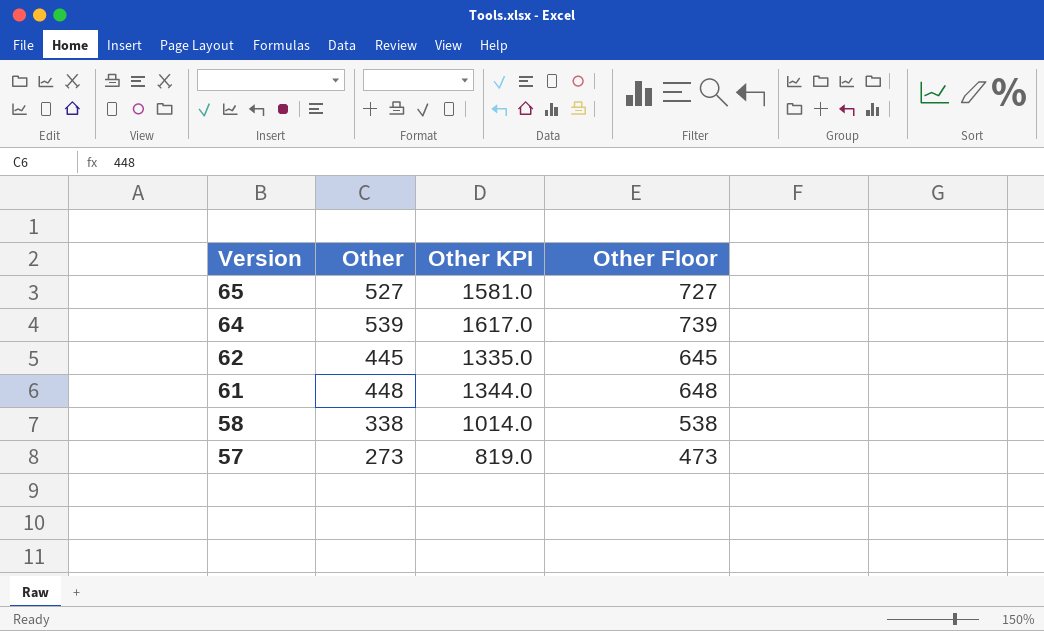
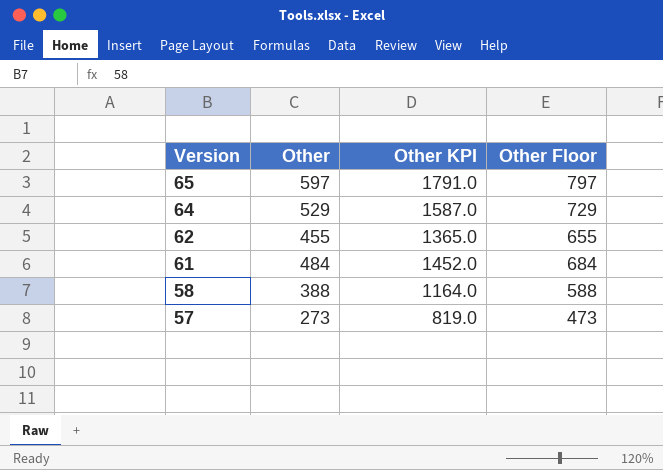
65 | Other: 527 -> 597
65 | Other KPI: 1581.0 -> 1791.0
65 | Other Floor: 727 -> 797
64 | Other: 539 -> 529
64 | Other KPI: 1617.0 -> 1587.0
64 | Other Floor: 739 -> 729
62 | Other: 445 -> 455
62 | Other KPI: 1335.0 -> 1365.0
62 | Other Floor: 645 -> 655
61 | Other: 448 -> 484
61 | Other KPI: 1344.0 -> 1452.0
61 | Other Floor: 648 -> 684
58 | Other: 338 -> 388
58 | Other KPI: 1014.0 -> 1164.0
58 | Other Floor: 538 -> 588

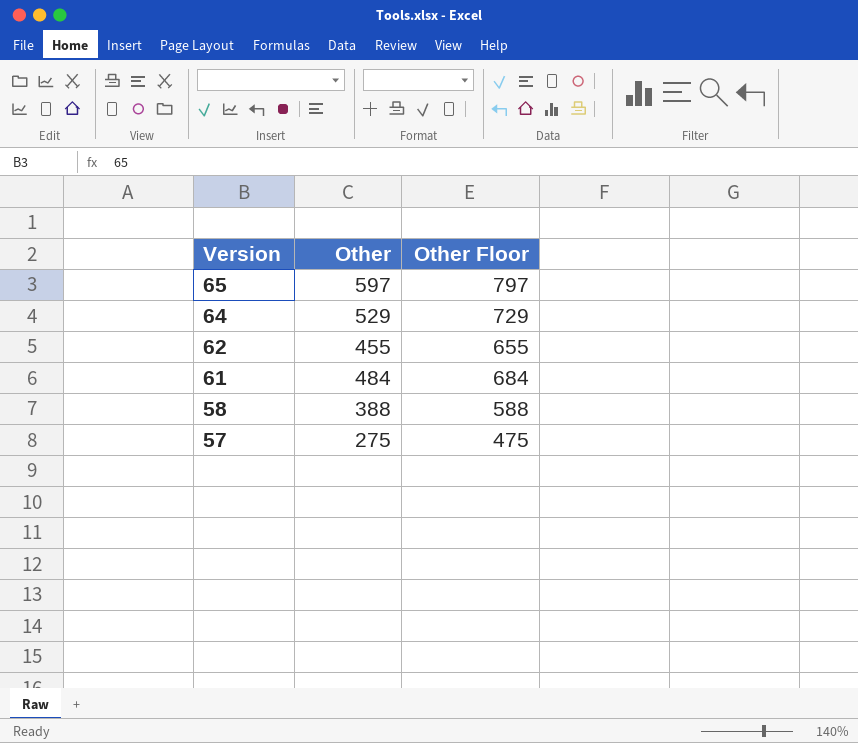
column Other KPI | formula: [Other] * 3 -> none
57 | Other: 273 -> 275
57 | Other Floor: 473 -> 475

